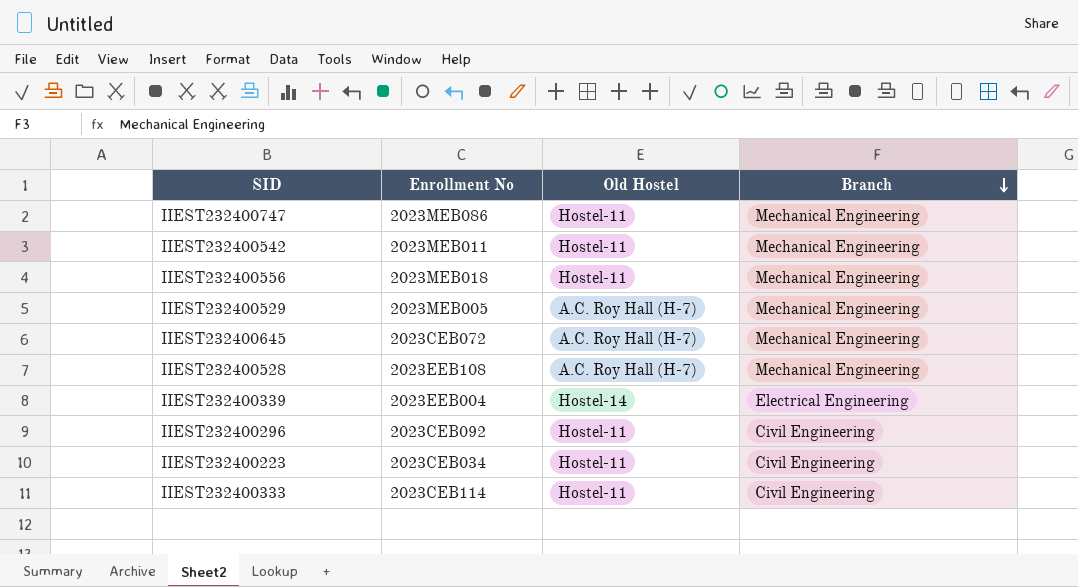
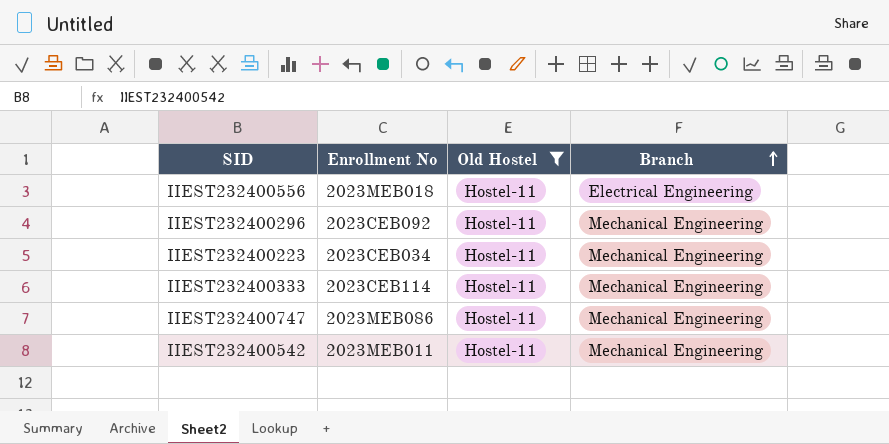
filter: none -> Old Hostel = Hostel-11
row order: Branch descending -> Branch ascending
IIEST232400556 | Branch: Mechanical Engineering -> Electrical Engineering
IIEST232400296 | Branch: Civil Engineering -> Mechanical Engineering
IIEST232400223 | Branch: Civil Engineering -> Mechanical Engineering
IIEST232400333 | Branch: Civil Engineering -> Mechanical Engineering

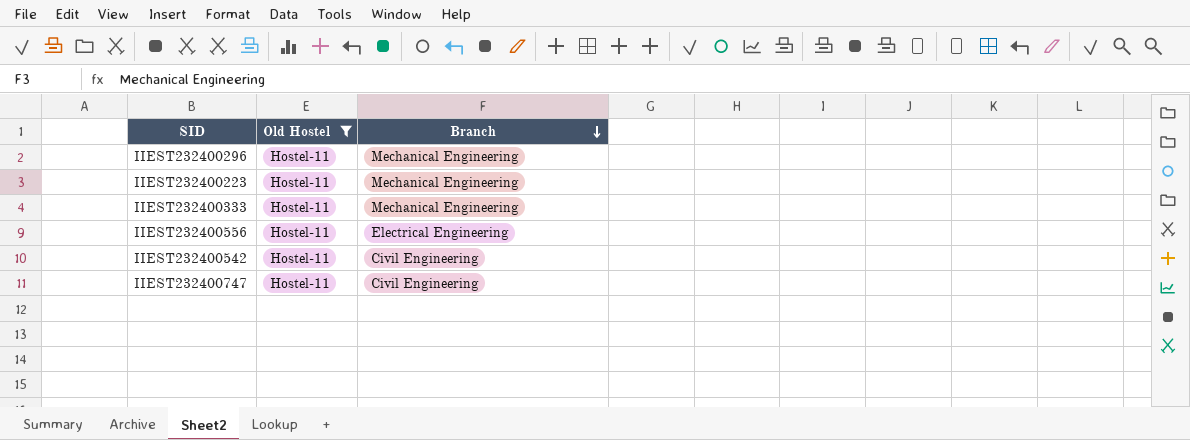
row order: Branch ascending -> Branch descending
column Enrollment No | position: 2 -> none
IIEST232400542 | Branch: Mechanical Engineering -> Civil Engineering
IIEST232400747 | Branch: Mechanical Engineering -> Civil Engineering

